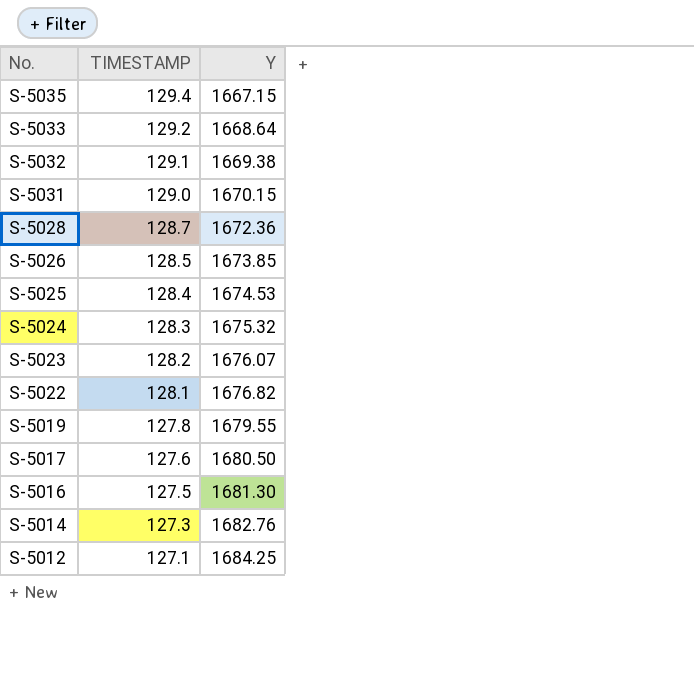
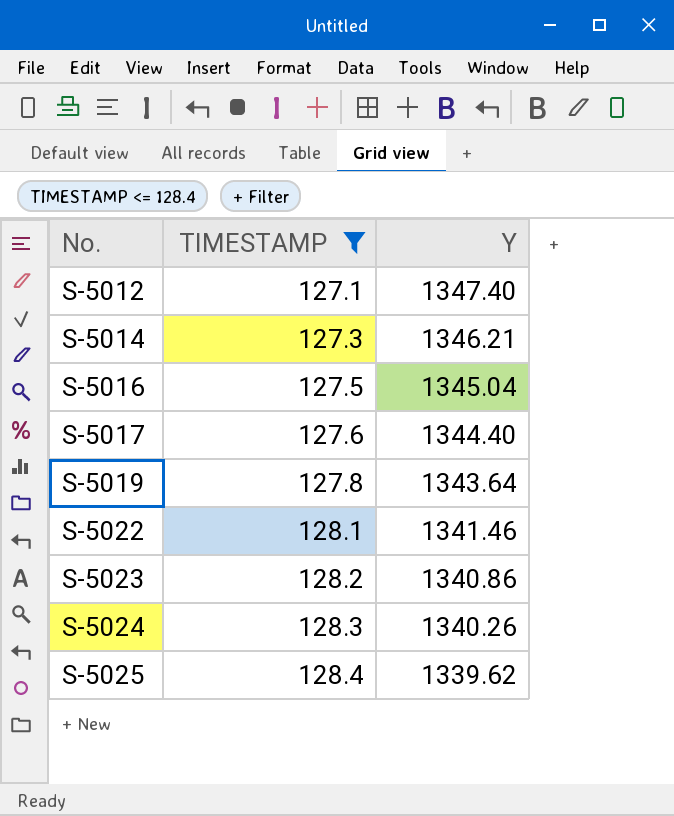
filter: none -> TIMESTAMP <= 128.4
row order: No. descending -> No. ascending
S-5012 | Y: 1684.25 -> 1347.40
S-5014 | Y: 1682.76 -> 1346.21
S-5016 | Y: 1681.30 -> 1345.04
S-5017 | Y: 1680.50 -> 1344.40
S-5019 | Y: 1679.55 -> 1343.64
S-5022 | Y: 1676.82 -> 1341.46
S-5023 | Y: 1676.07 -> 1340.86
S-5024 | Y: 1675.32 -> 1340.26
S-5025 | Y: 1674.53 -> 1339.62

